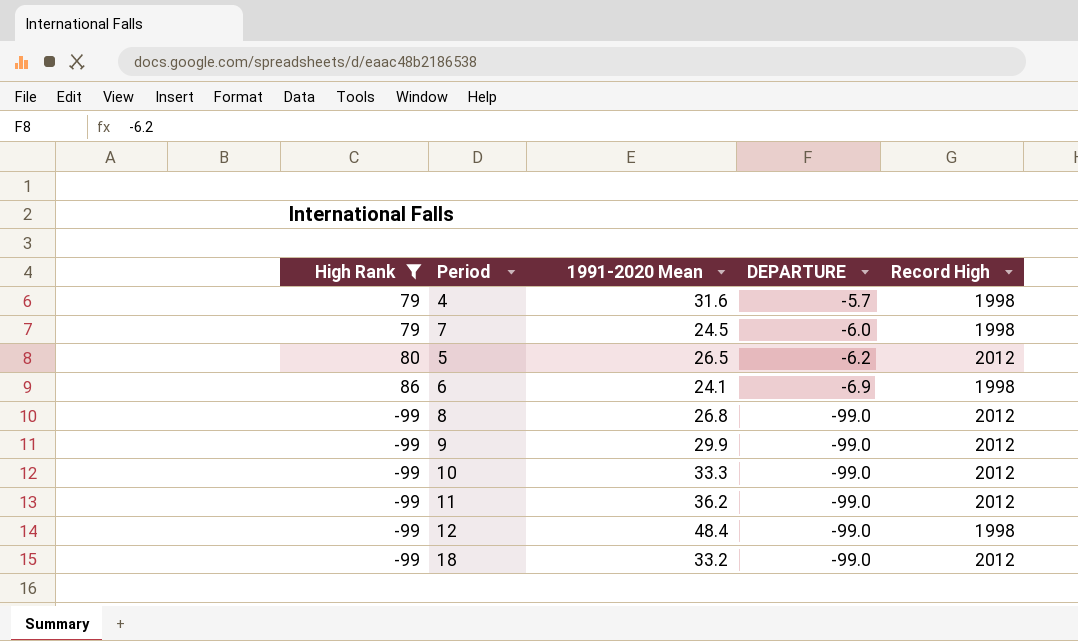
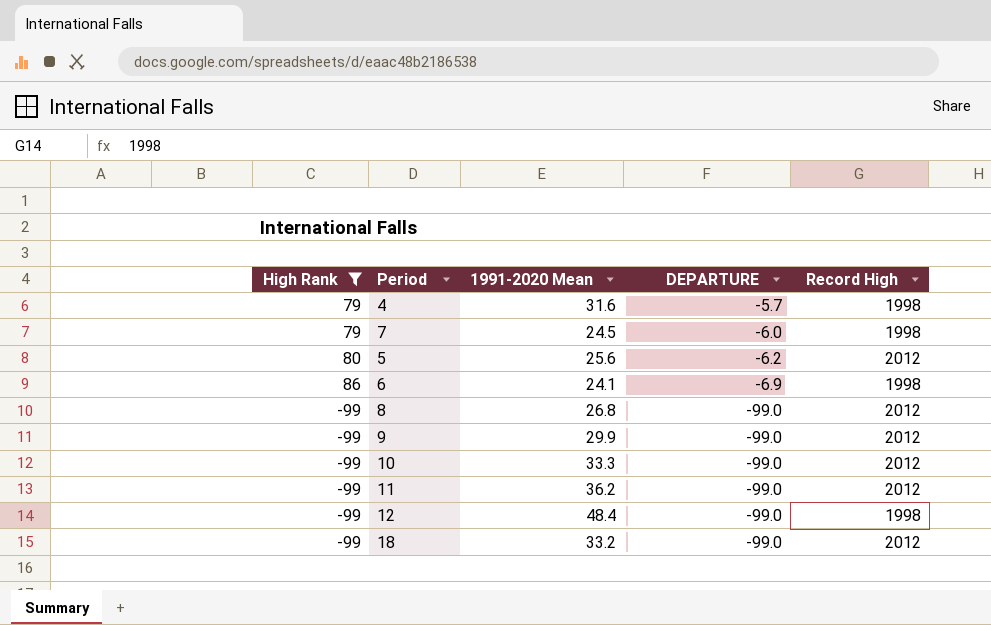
5 | 1991-2020 Mean: 26.5 -> 25.6

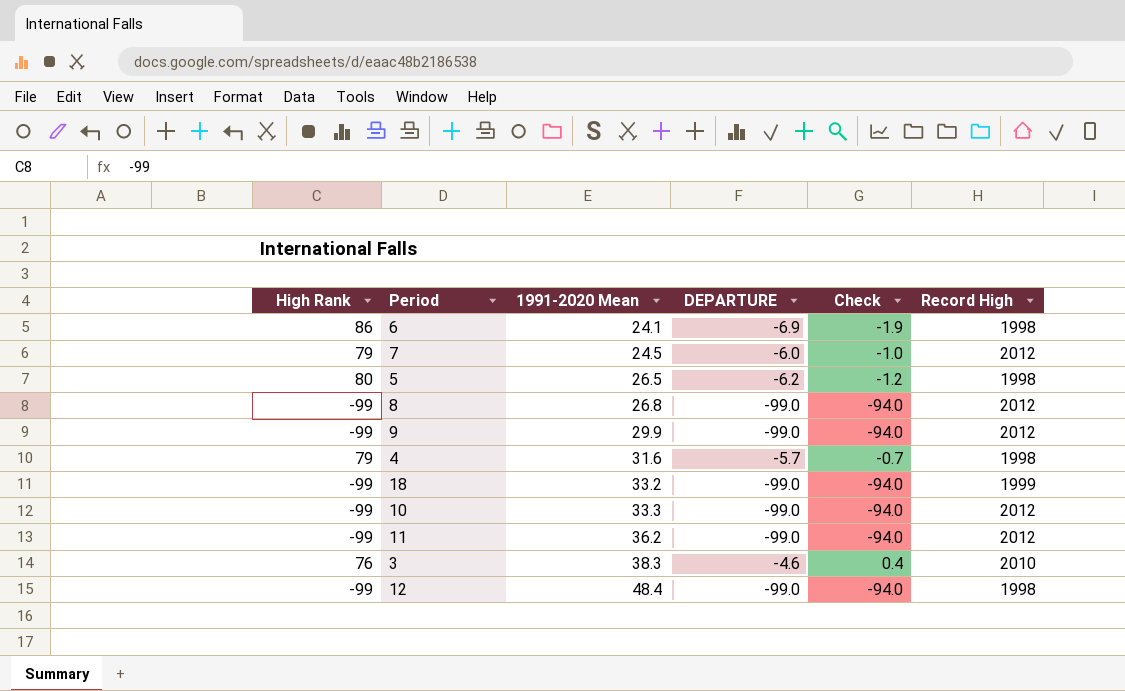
filter: High Rank != 76 -> none
row order: DEPARTURE descending -> 1991-2020 Mean ascending
column Check | formula: none -> [DEPARTURE] + 5
7 | Record High: 1998 -> 2012
5 | 1991-2020 Mean: 25.6 -> 26.5
5 | Record High: 2012 -> 1998
18 | Record High: 2012 -> 1999

